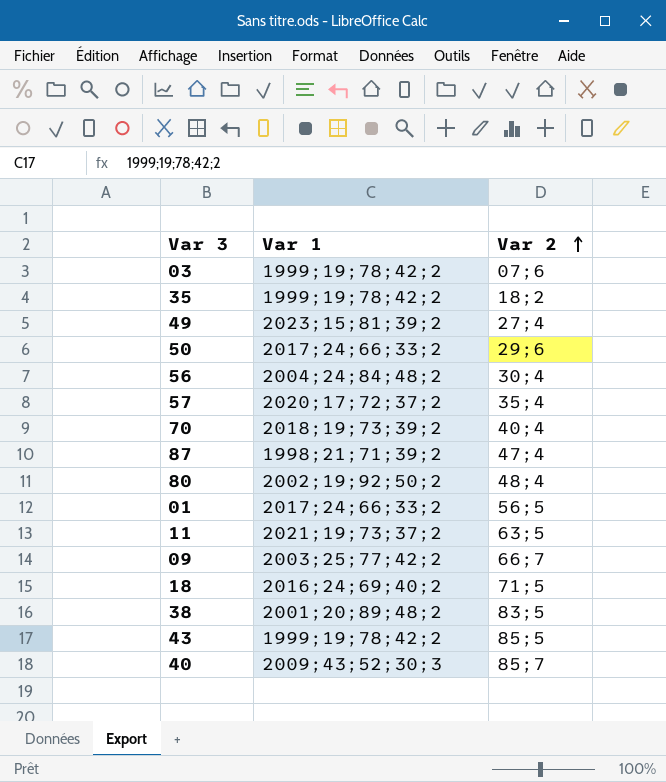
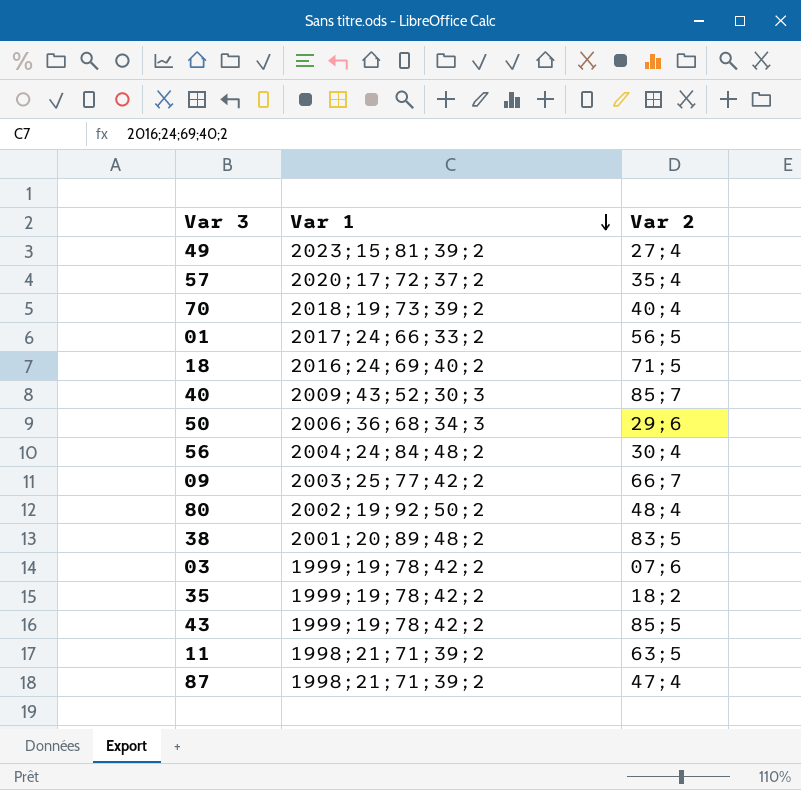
row order: Var 2 ascending -> Var 1 descending
50 | Var 1: 2017;24;66;33;2 -> 2006;36;68;34;3
11 | Var 1: 2021;19;73;37;2 -> 1998;21;71;39;2

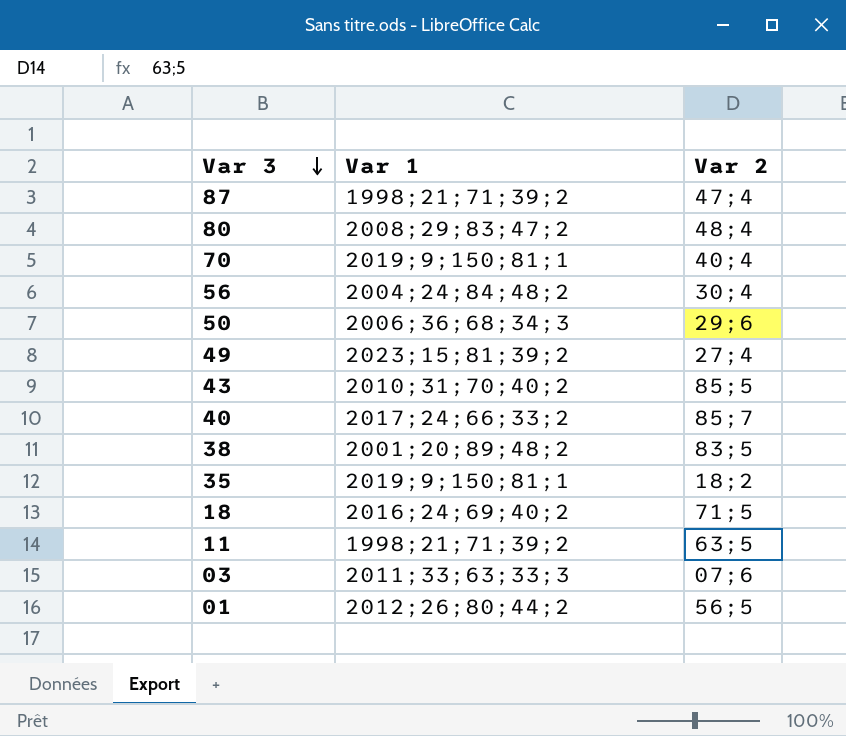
row order: Var 1 descending -> Var 3 descending
row 57: 2020;17;72;37;2 | 35;4 -> none
row 09: 2003;25;77;42;2 | 66;7 -> none
80 | Var 1: 2002;19;92;50;2 -> 2008;29;83;47;2
70 | Var 1: 2018;19;73;39;2 -> 2019;9;150;81;1
43 | Var 1: 1999;19;78;42;2 -> 2010;31;70;40;2
40 | Var 1: 2009;43;52;30;3 -> 2017;24;66;33;2
35 | Var 1: 1999;19;78;42;2 -> 2019;9;150;81;1
03 | Var 1: 1999;19;78;42;2 -> 2011;33;63;33;3
01 | Var 1: 2017;24;66;33;2 -> 2012;26;80;44;2

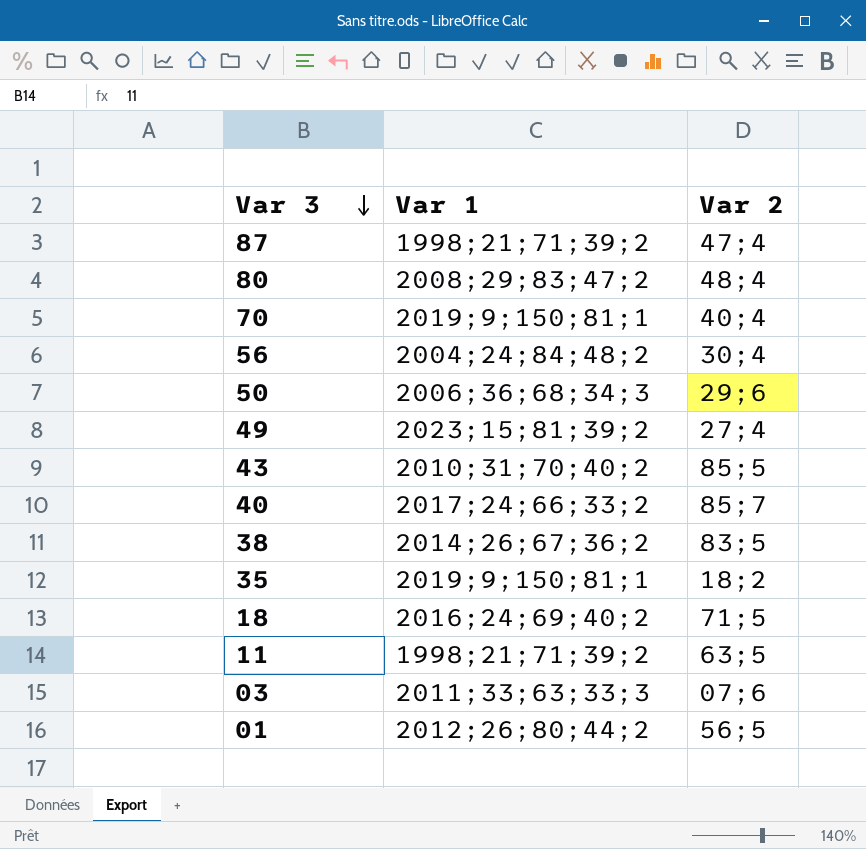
38 | Var 1: 2001;20;89;48;2 -> 2014;26;67;36;2

